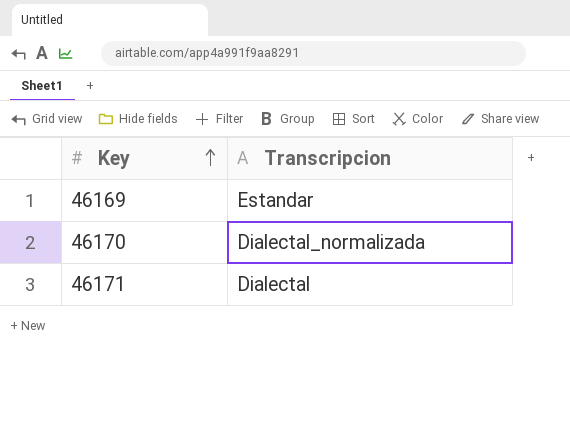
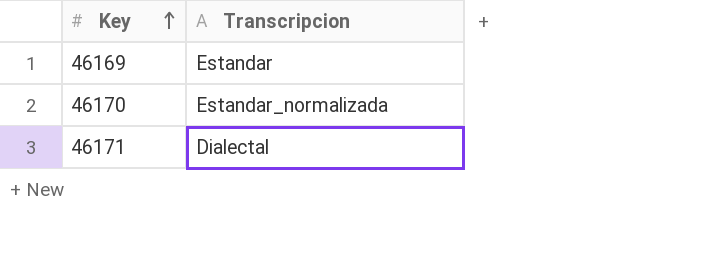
46170 | Transcripcion: Dialectal_normalizada -> Estandar_normalizada

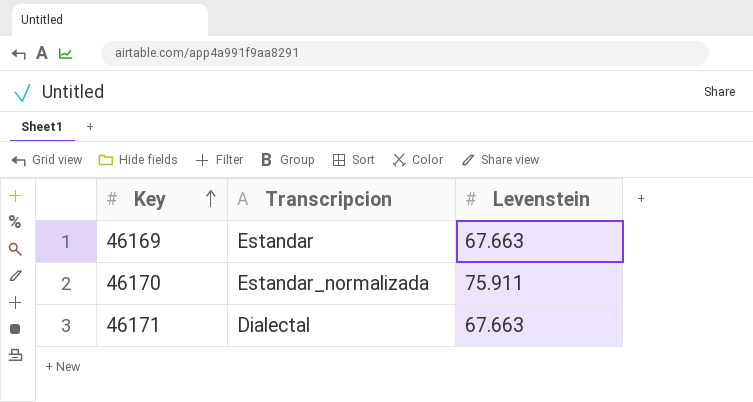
column Levenstein | position: none -> 3

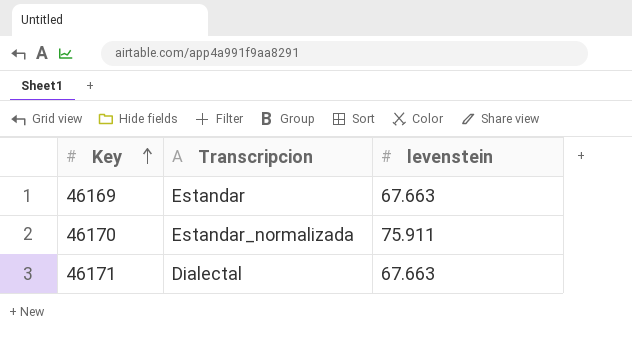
column name: Levenstein -> levenstein

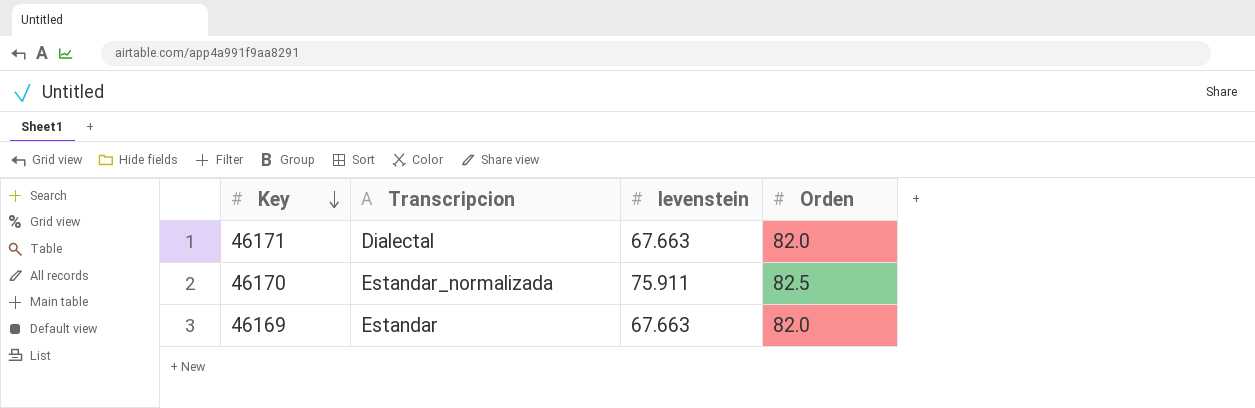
row order: Key ascending -> Key descending
column Orden | position: none -> 4

